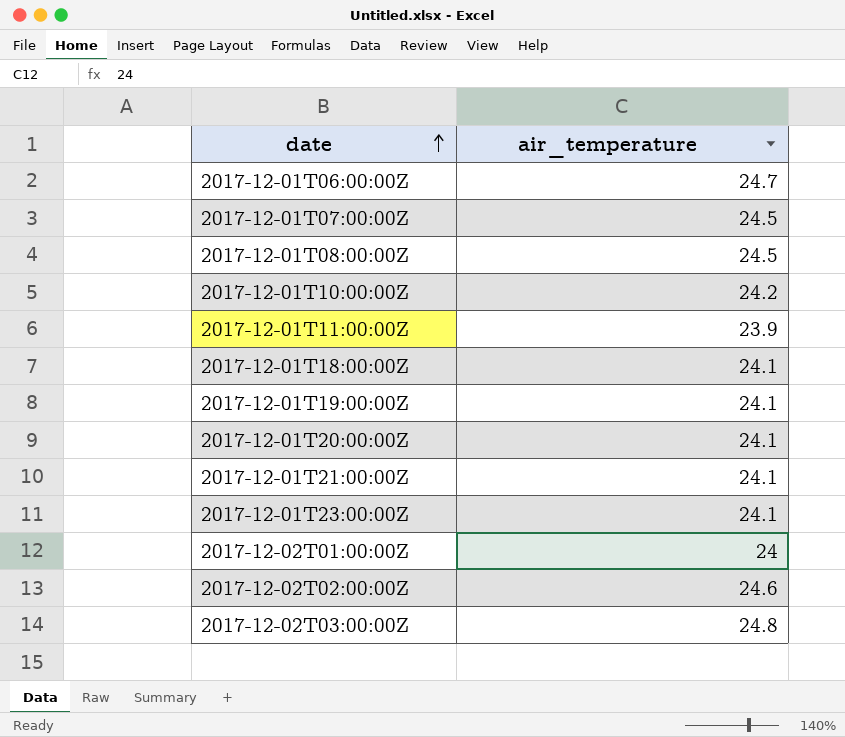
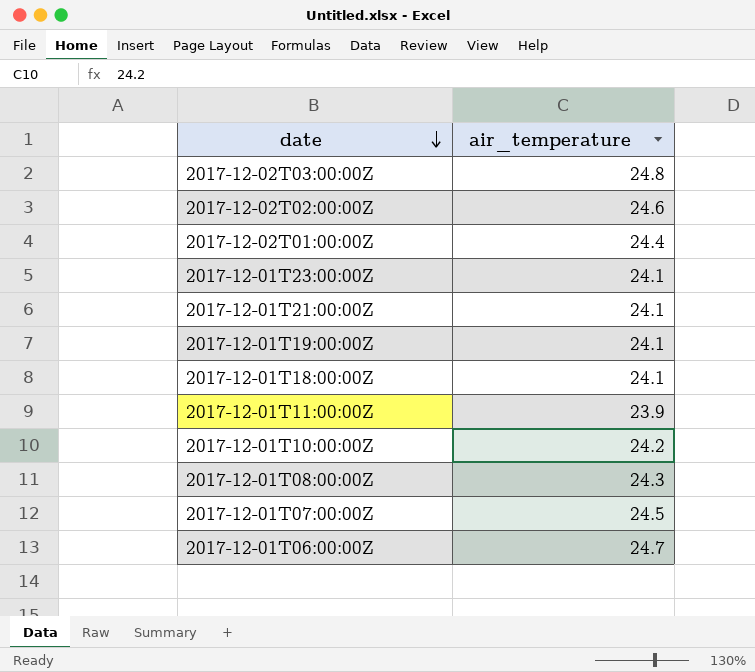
row order: date ascending -> date descending
row 2017-12-01T20:00:00Z: 24.1 -> none
2017-12-02T01:00:00Z | air_temperature: 24 -> 24.4
2017-12-01T08:00:00Z | air_temperature: 24.5 -> 24.3

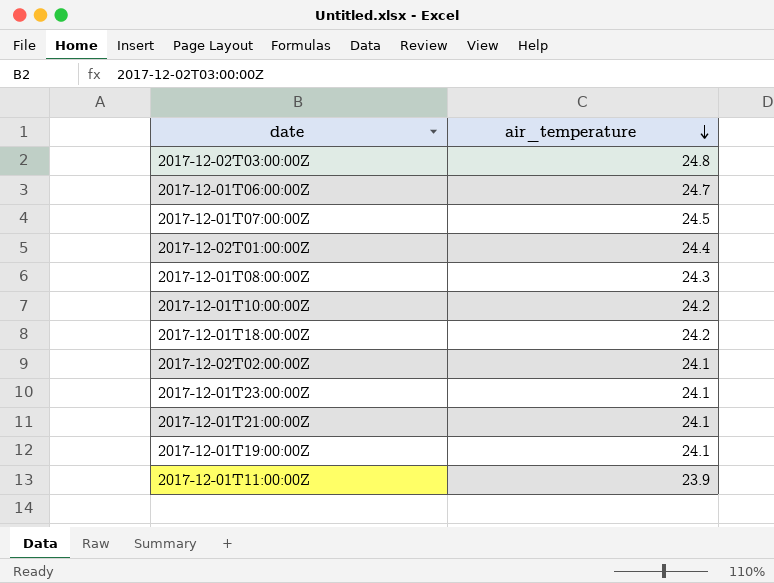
row order: date descending -> air_temperature descending
2017-12-01T18:00:00Z | air_temperature: 24.1 -> 24.2
2017-12-02T02:00:00Z | air_temperature: 24.6 -> 24.1

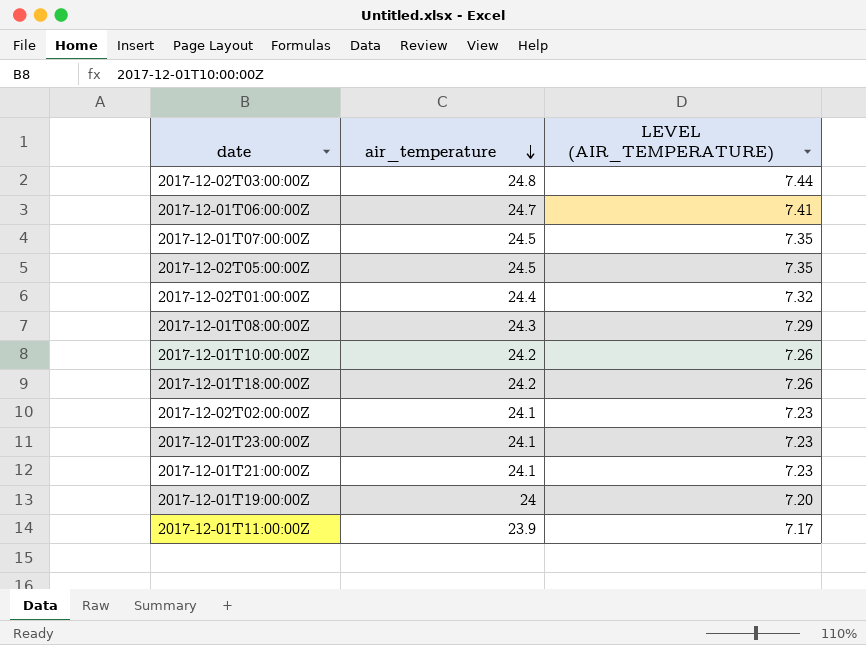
column LEVEL (AIR_TEMPERATURE) | formula: none -> [air_temperature] * 0.3
row 2017-12-02T05:00:00Z: none -> 24.5 | 7.35
2017-12-01T19:00:00Z | air_temperature: 24.1 -> 24

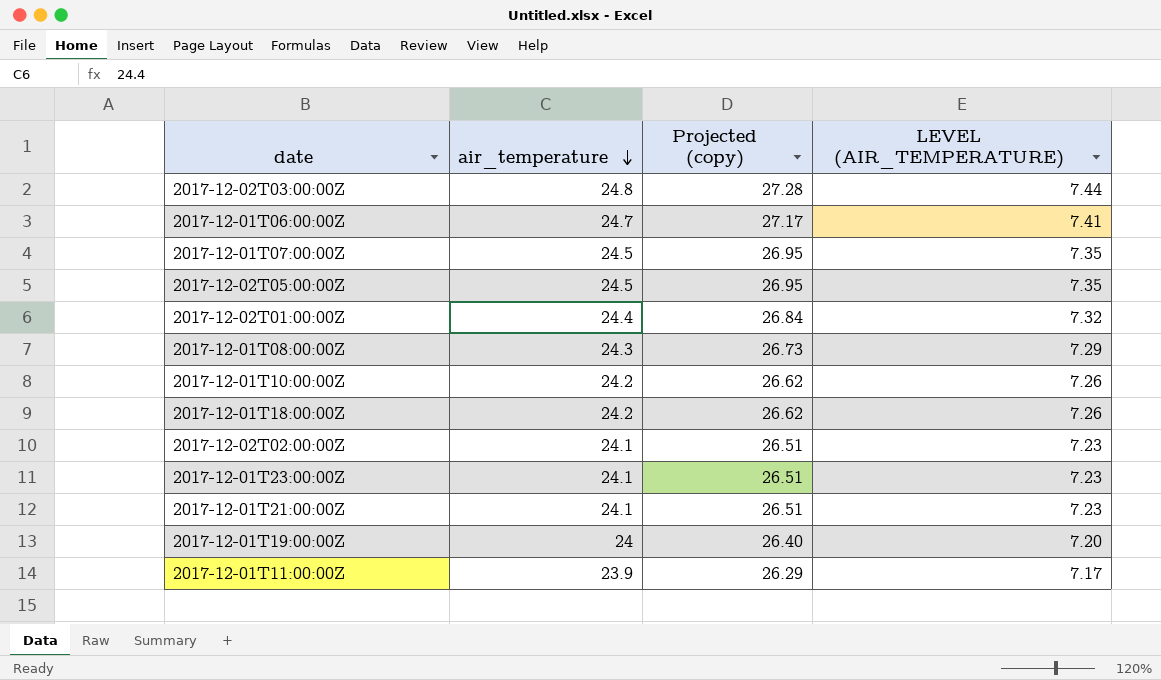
column Projected (copy) | formula: none -> [air_temperature] * 1.1

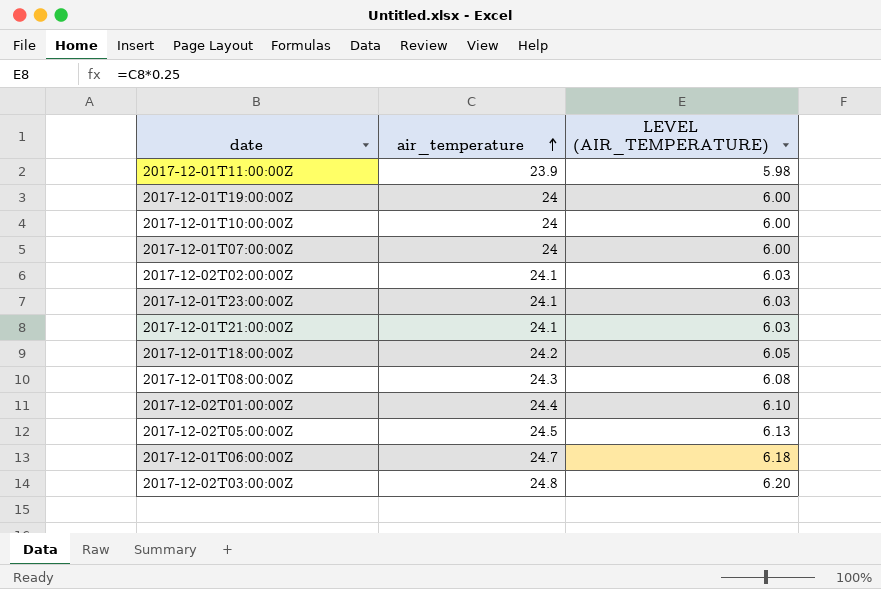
row order: air_temperature descending -> air_temperature ascending
column Projected (copy) | formula: [air_temperature] * 1.1 -> none
column LEVEL (AIR_TEMPERATURE) | formula: [air_temperature] * 0.3 -> [air_temperature] * 0.25
2017-12-01T10:00:00Z | air_temperature: 24.2 -> 24
2017-12-01T07:00:00Z | air_temperature: 24.5 -> 24

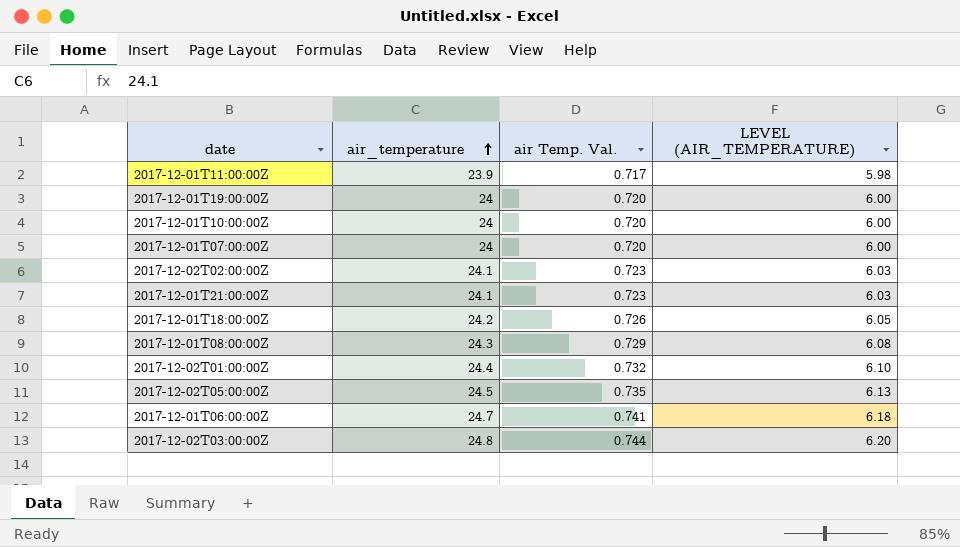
column air Temp. Val. | formula: none -> [air_temperature] * 0.03
row 2017-12-01T23:00:00Z: 24.1 | 6.03 -> none

